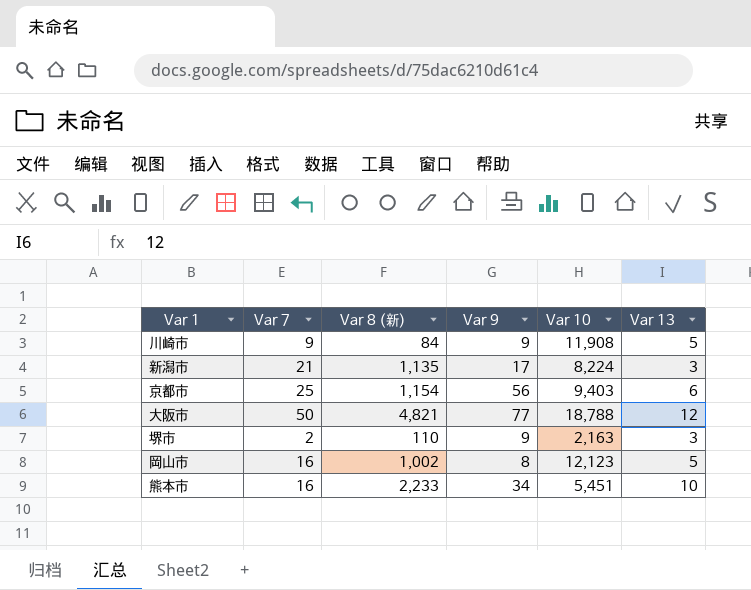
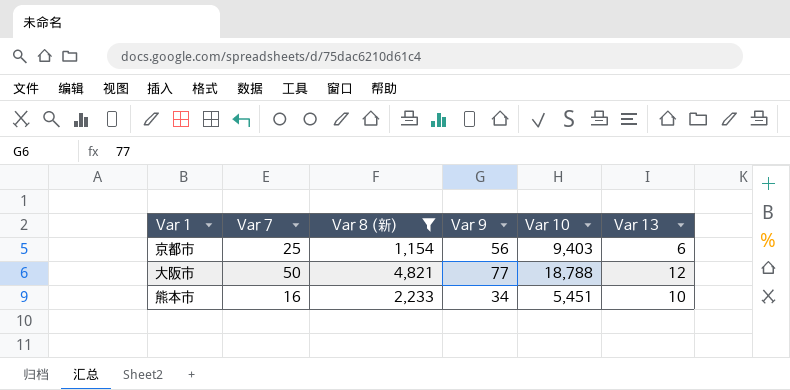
filter: none -> Var 8 (新) >= 1,154

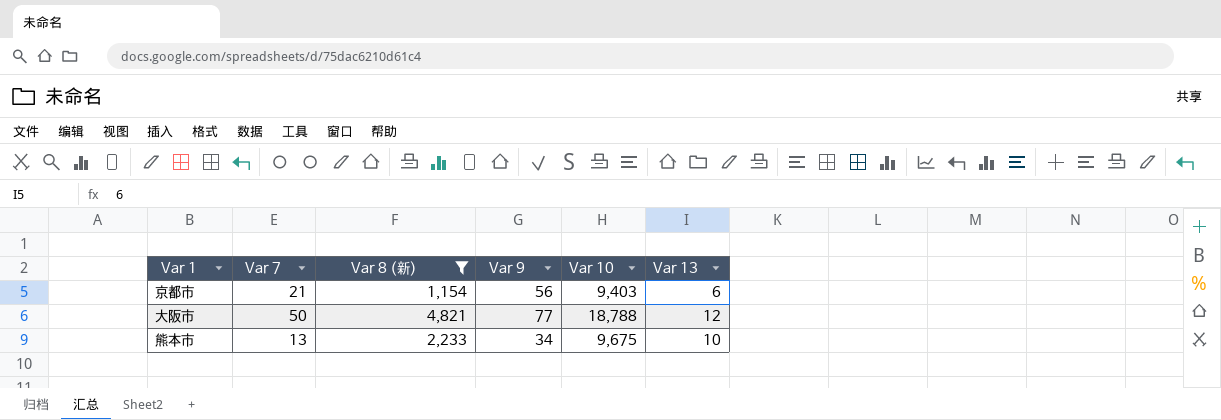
京都市 | Var 7: 25 -> 21
熊本市 | Var 7: 16 -> 13
熊本市 | Var 10: 5,451 -> 9,675

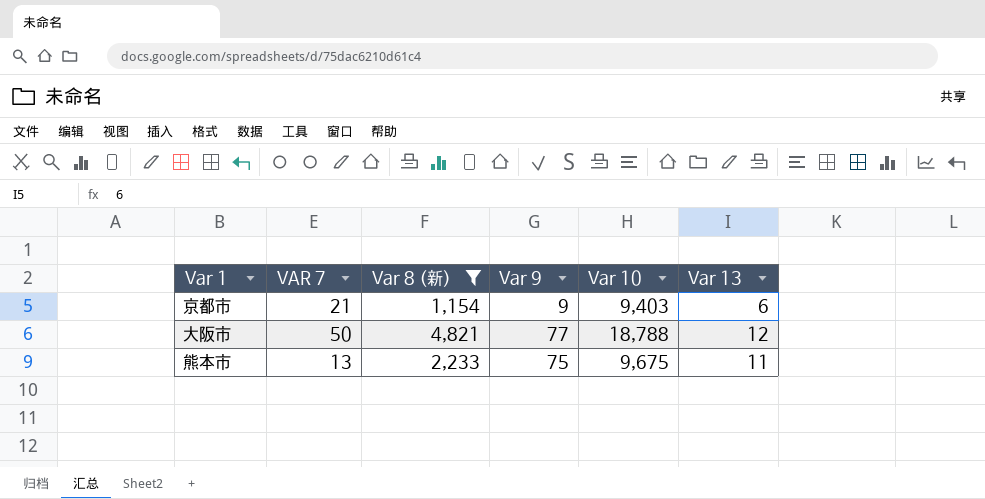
column name: Var 7 -> VAR 7
京都市 | Var 9: 56 -> 9
熊本市 | Var 9: 34 -> 75
熊本市 | Var 13: 10 -> 11

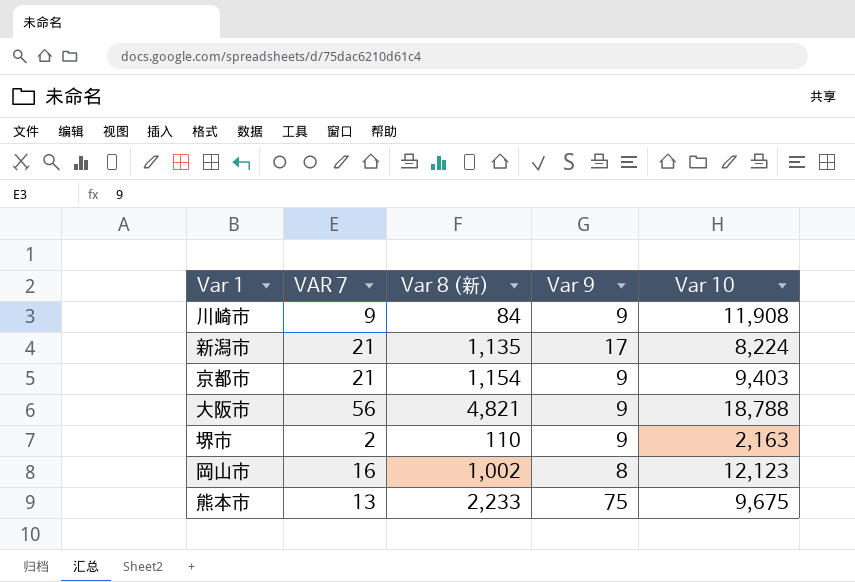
filter: Var 8 (新) >= 1,154 -> none
column Var 13 | position: 6 -> none
大阪市 | VAR 7: 50 -> 56
大阪市 | Var 9: 77 -> 9

